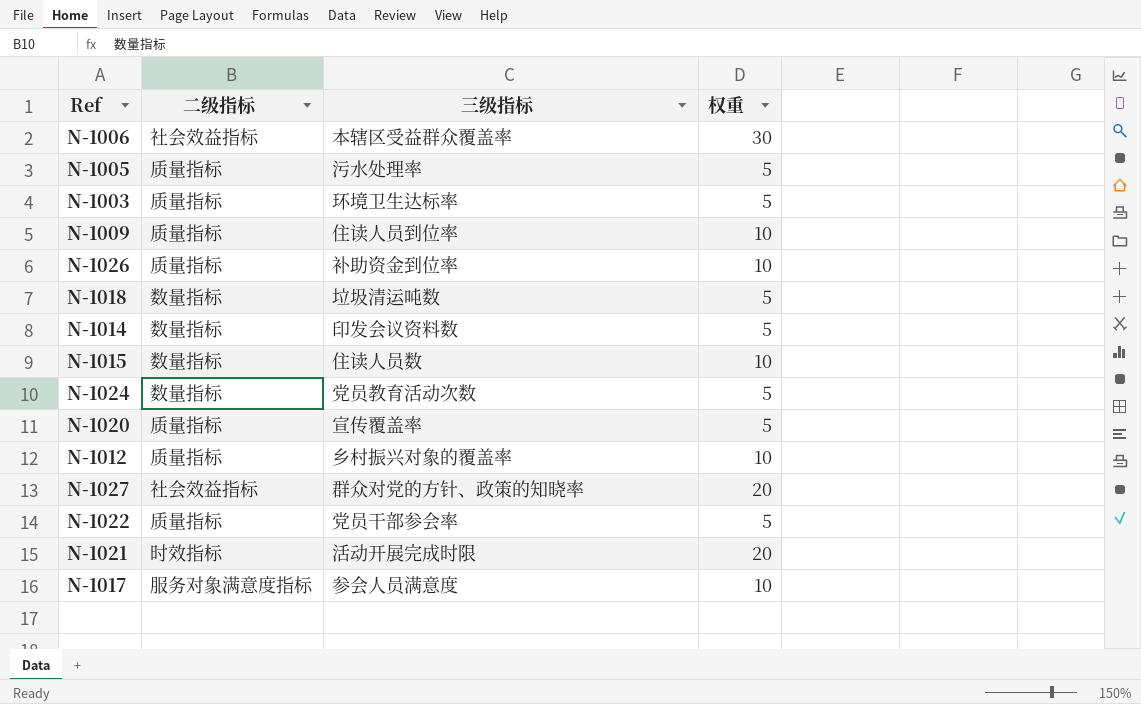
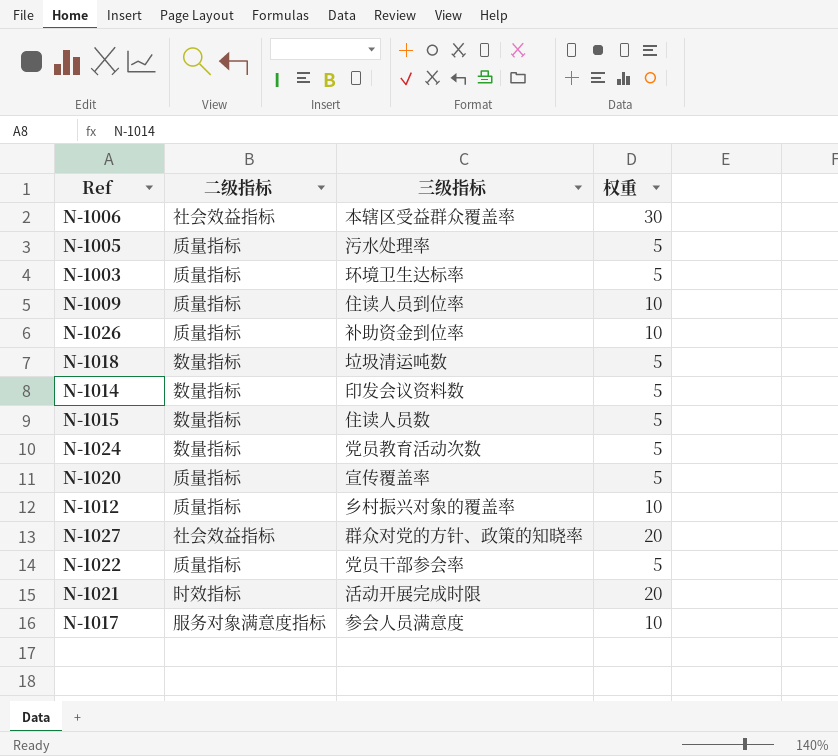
N-1015 | 权重: 10 -> 5

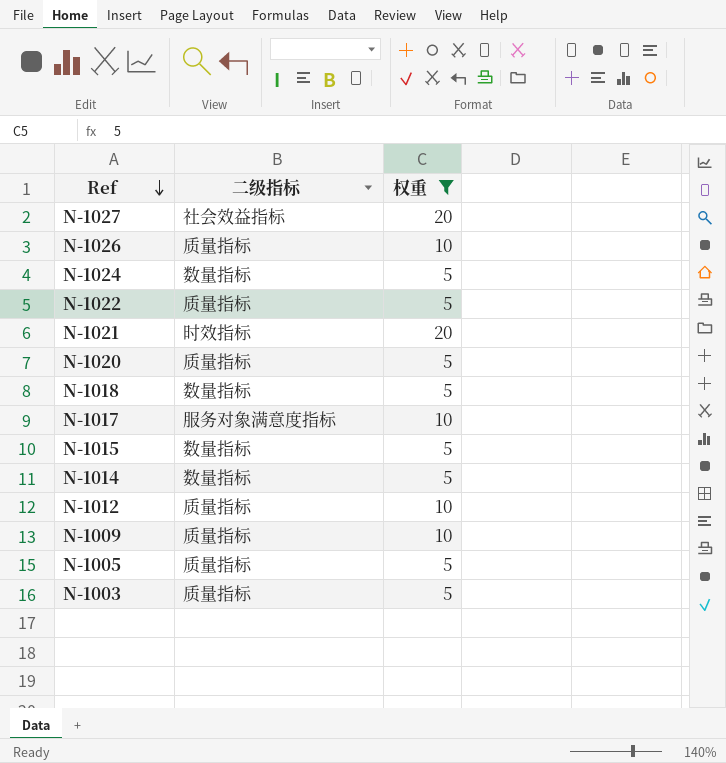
filter: none -> 权重 != 30
row order: none -> Ref descending
column 三级指标 | position: 3 -> none

